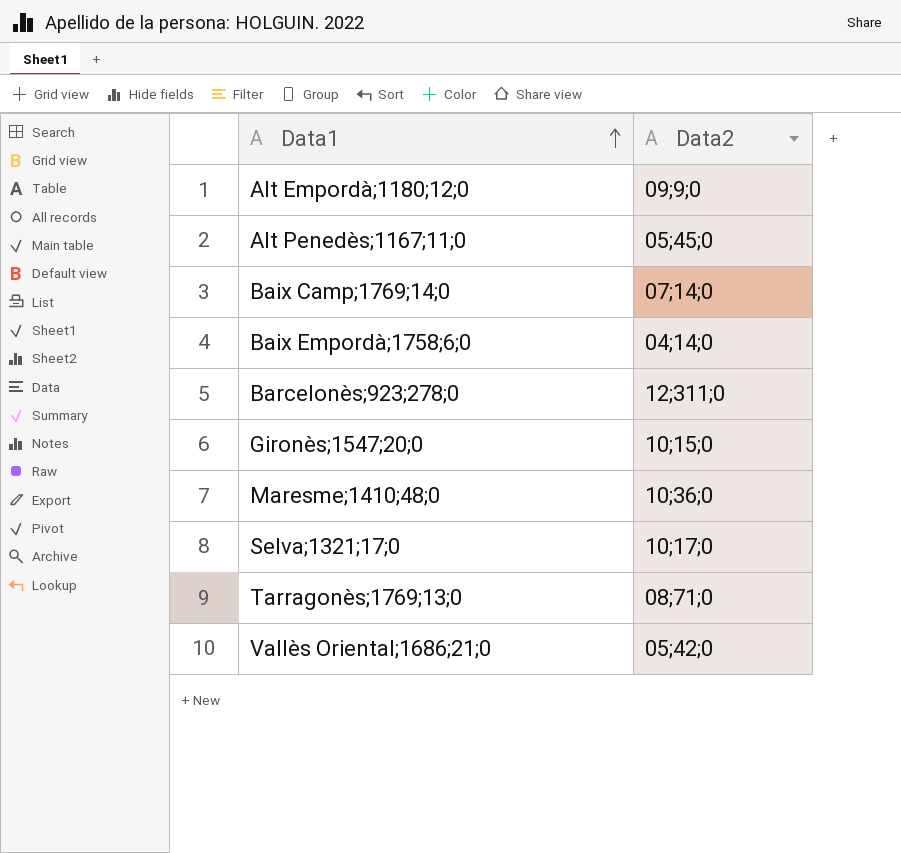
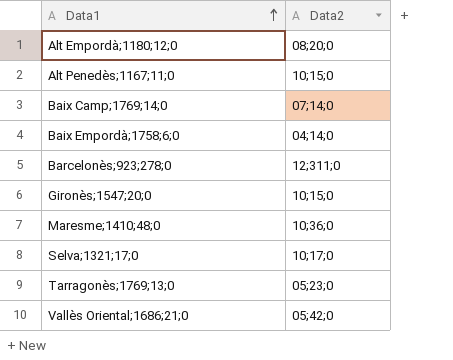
Alt Empordà;1180;12;0 | Data2: 09;9;0 -> 08;20;0
Alt Penedès;1167;11;0 | Data2: 05;45;0 -> 10;15;0
Tarragonès;1769;13;0 | Data2: 08;71;0 -> 05;23;0

